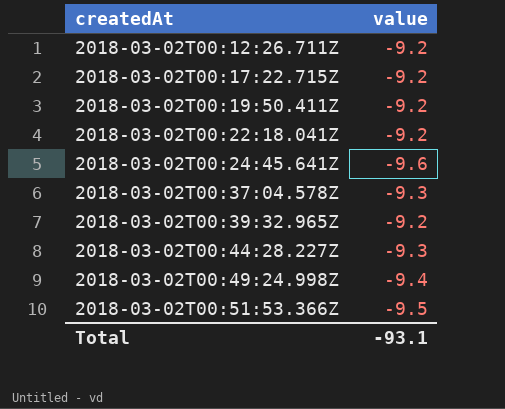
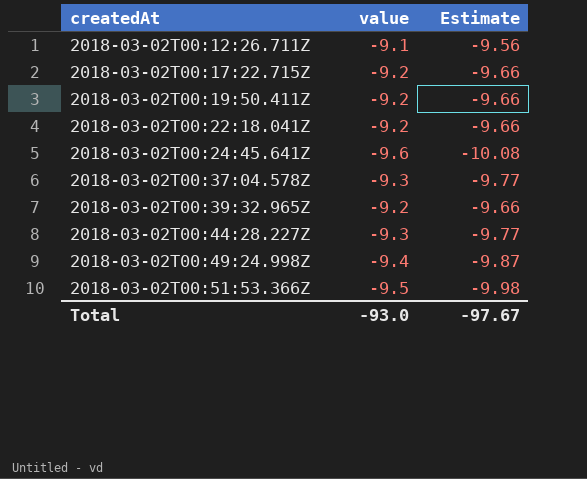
column Estimate | formula: none -> [value] * 1.05
2018-03-02T00:12:26.711Z | value: -9.2 -> -9.1
Total | value: -93.1 -> -93.0

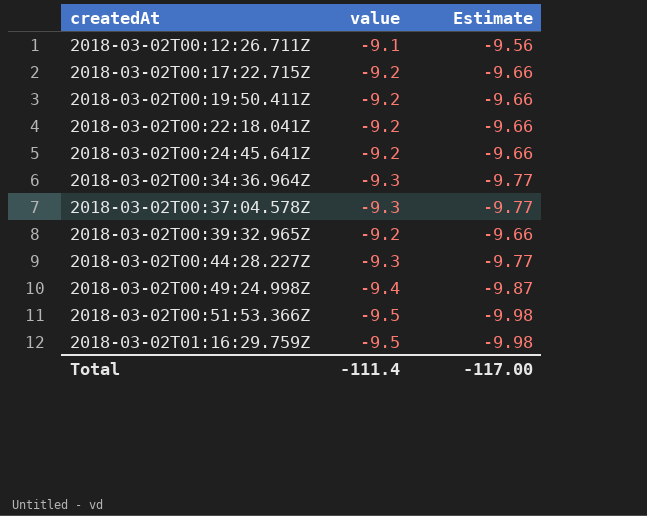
2018-03-02T00:24:45.641Z | value: -9.6 -> -9.2
2018-03-02T00:24:45.641Z | Estimate: -10.08 -> -9.66
row 2018-03-02T00:34:36.964Z: none -> -9.3 | -9.77
row 2018-03-02T01:16:29.759Z: none -> -9.5 | -9.98
Total | value: -93.0 -> -111.4
Total | Estimate: -97.67 -> -117.00

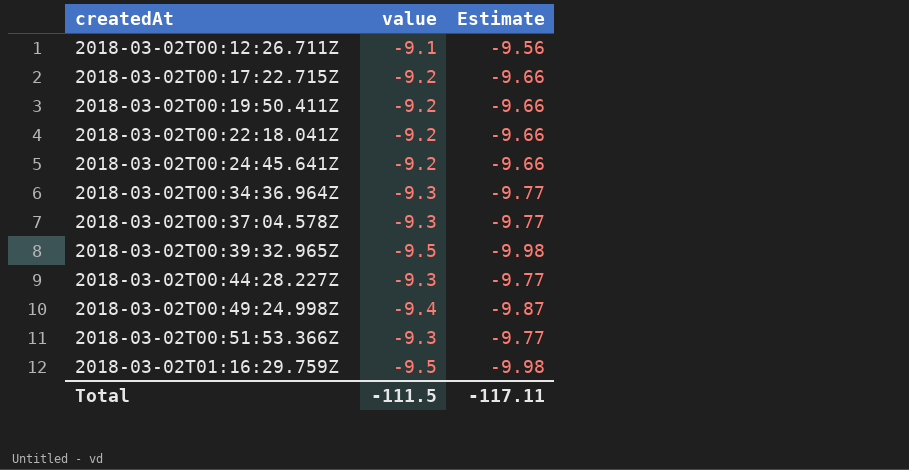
2018-03-02T00:39:32.965Z | value: -9.2 -> -9.5
2018-03-02T00:39:32.965Z | Estimate: -9.66 -> -9.98
2018-03-02T00:51:53.366Z | value: -9.5 -> -9.3
2018-03-02T00:51:53.366Z | Estimate: -9.98 -> -9.77
Total | value: -111.4 -> -111.5
Total | Estimate: -117.00 -> -117.11

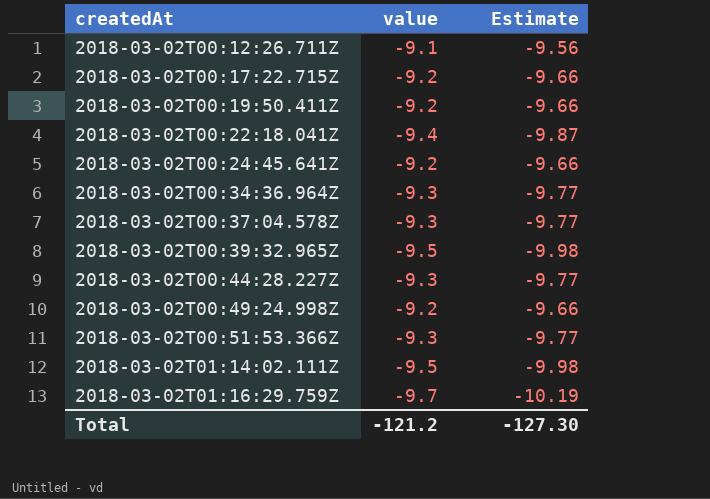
2018-03-02T00:22:18.041Z | value: -9.2 -> -9.4
2018-03-02T00:22:18.041Z | Estimate: -9.66 -> -9.87
2018-03-02T00:49:24.998Z | value: -9.4 -> -9.2
2018-03-02T00:49:24.998Z | Estimate: -9.87 -> -9.66
row 2018-03-02T01:14:02.111Z: none -> -9.5 | -9.98
2018-03-02T01:16:29.759Z | value: -9.5 -> -9.7
2018-03-02T01:16:29.759Z | Estimate: -9.98 -> -10.19
Total | value: -111.5 -> -121.2
Total | Estimate: -117.11 -> -127.30

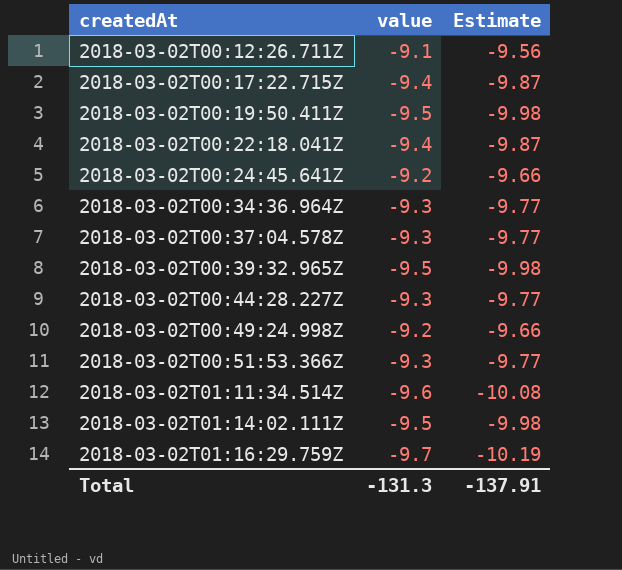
2018-03-02T00:17:22.715Z | value: -9.2 -> -9.4
2018-03-02T00:17:22.715Z | Estimate: -9.66 -> -9.87
2018-03-02T00:19:50.411Z | value: -9.2 -> -9.5
2018-03-02T00:19:50.411Z | Estimate: -9.66 -> -9.98
row 2018-03-02T01:11:34.514Z: none -> -9.6 | -10.08
Total | value: -121.2 -> -131.3
Total | Estimate: -127.30 -> -137.91

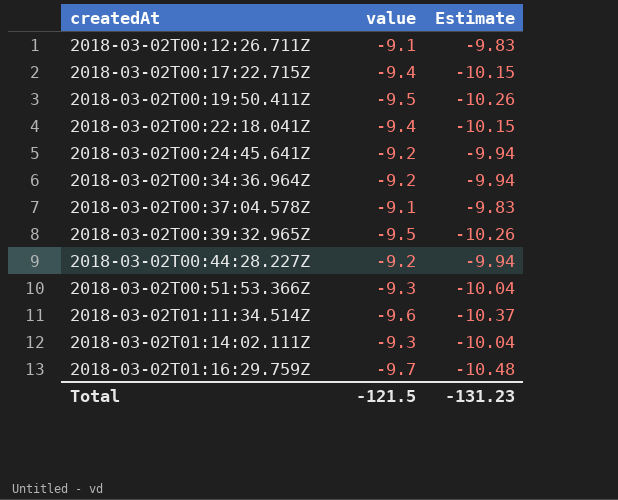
column Estimate | formula: [value] * 1.05 -> [value] * 1.08
row 2018-03-02T00:49:24.998Z: -9.2 | -9.66 -> none
2018-03-02T00:34:36.964Z | value: -9.3 -> -9.2
2018-03-02T00:37:04.578Z | value: -9.3 -> -9.1
2018-03-02T00:44:28.227Z | value: -9.3 -> -9.2
2018-03-02T01:14:02.111Z | value: -9.5 -> -9.3
Total | value: -131.3 -> -121.5
Total | Estimate: -137.91 -> -131.23

